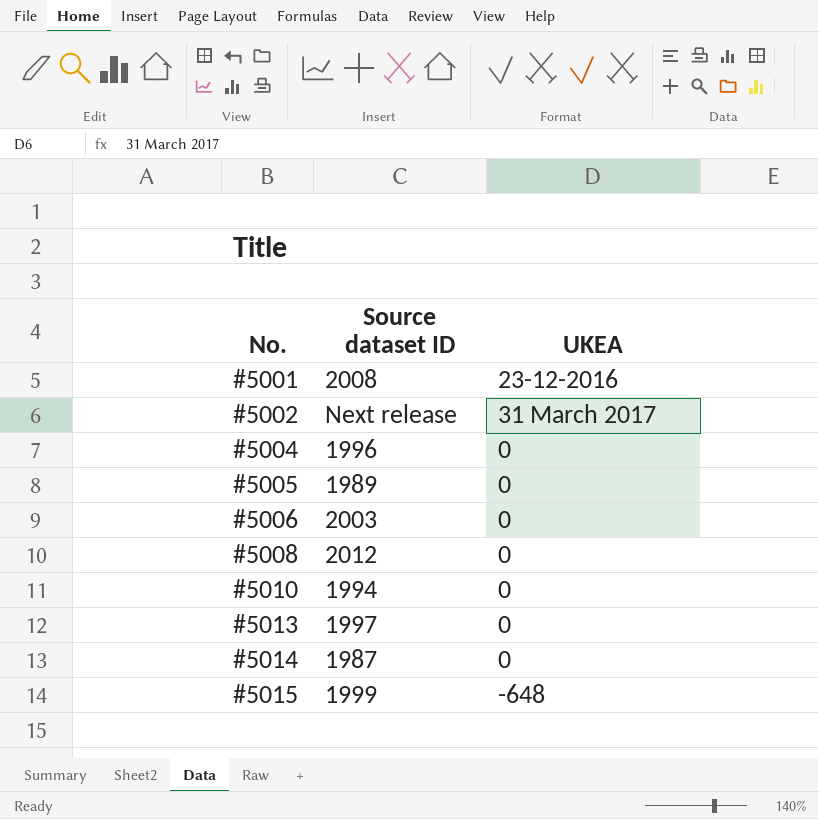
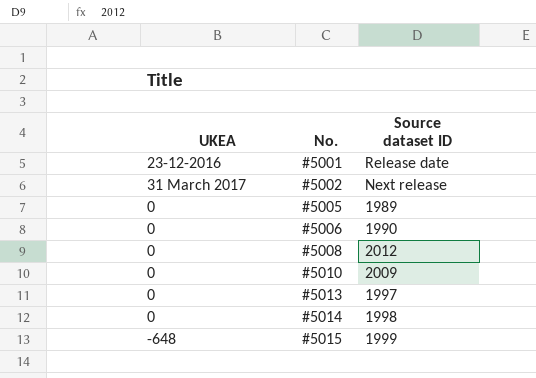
column UKEA | position: 3 -> 1
row #5004: 1996 | 0 -> none
#5001 | Source dataset ID: 2008 -> Release date
#5006 | Source dataset ID: 2003 -> 1990
#5010 | Source dataset ID: 1994 -> 2009
#5014 | Source dataset ID: 1987 -> 1998

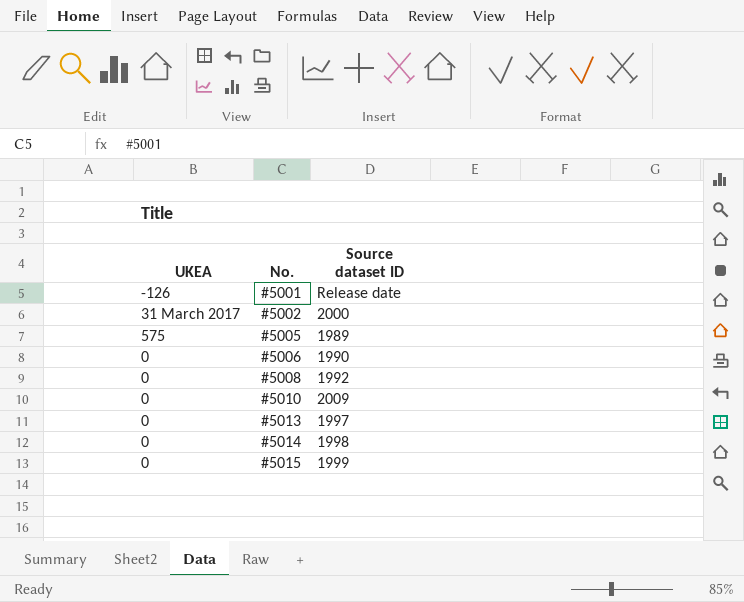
#5001 | UKEA: 23-12-2016 -> -126
#5002 | Source dataset ID: Next release -> 2000
#5005 | UKEA: 0 -> 575
#5008 | Source dataset ID: 2012 -> 1992
#5015 | UKEA: -648 -> 0

